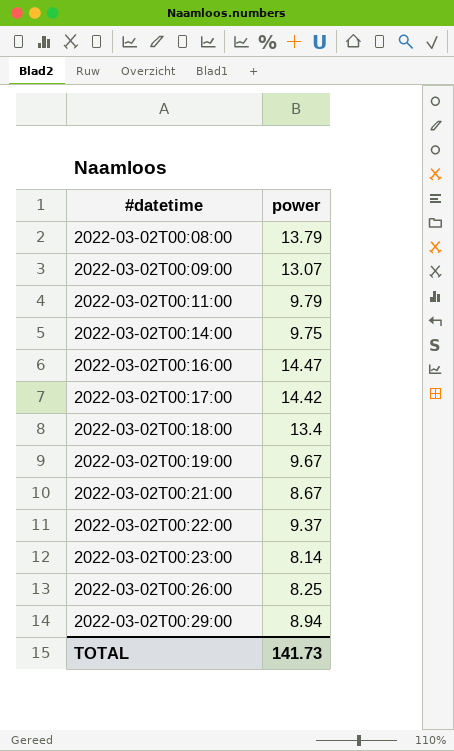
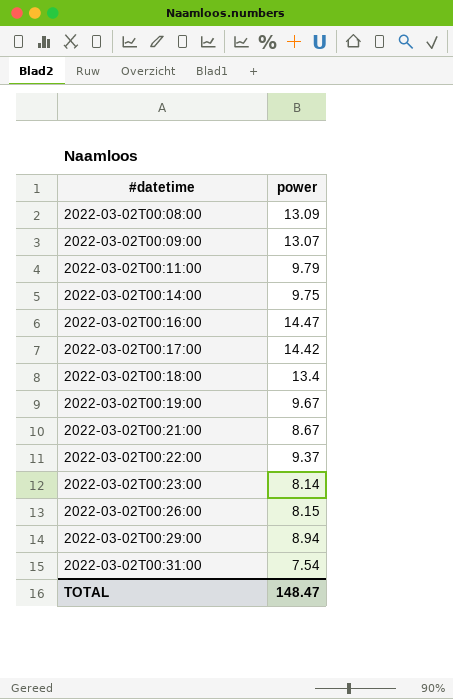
2022-03-02T00:08:00 | power: 13.79 -> 13.09
2022-03-02T00:26:00 | power: 8.25 -> 8.15
row 2022-03-02T00:31:00: none -> 7.54
TOTAL | power: 141.73 -> 148.47

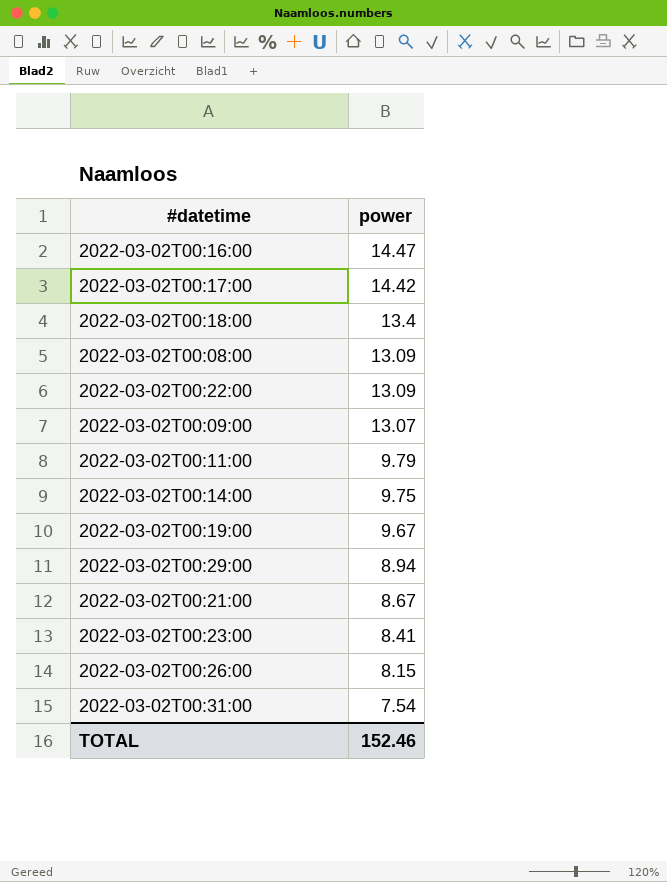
row order: #datetime ascending -> power descending
2022-03-02T00:22:00 | power: 9.37 -> 13.09
2022-03-02T00:23:00 | power: 8.14 -> 8.41
TOTAL | power: 148.47 -> 152.46

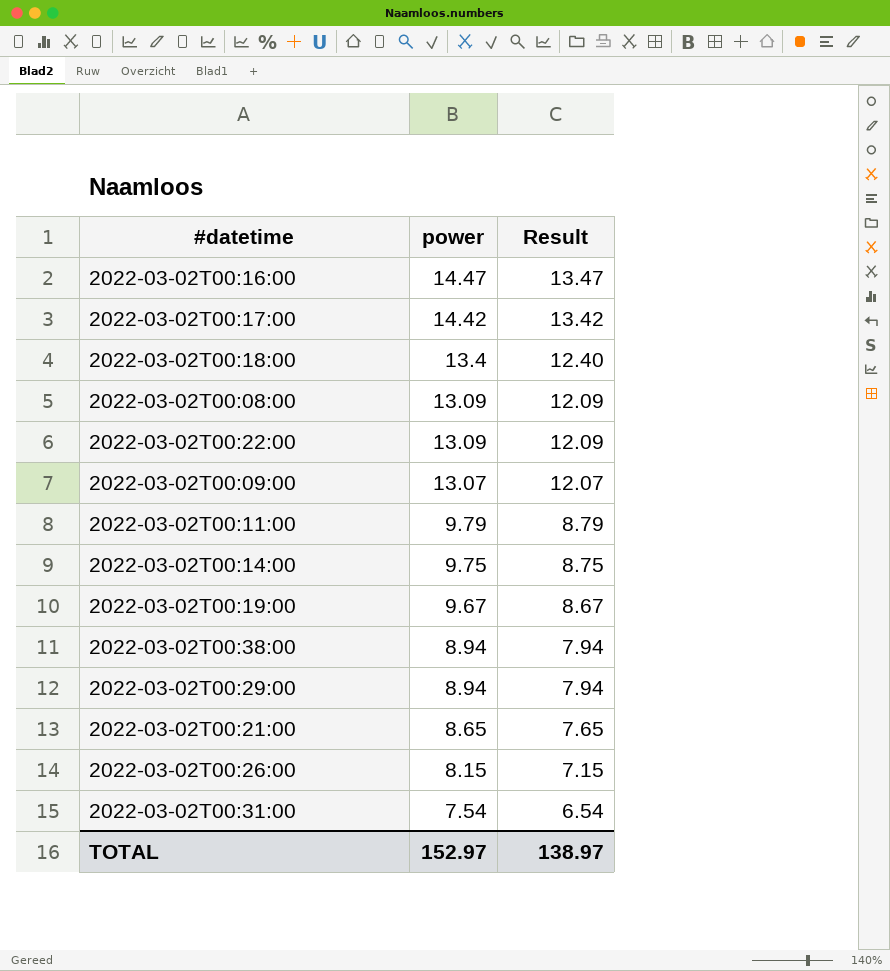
column Result | formula: none -> [power] - 1
row 2022-03-02T00:23:00: 8.41 -> none
row 2022-03-02T00:38:00: none -> 8.94 | 7.94
2022-03-02T00:21:00 | power: 8.67 -> 8.65
TOTAL | power: 152.46 -> 152.97

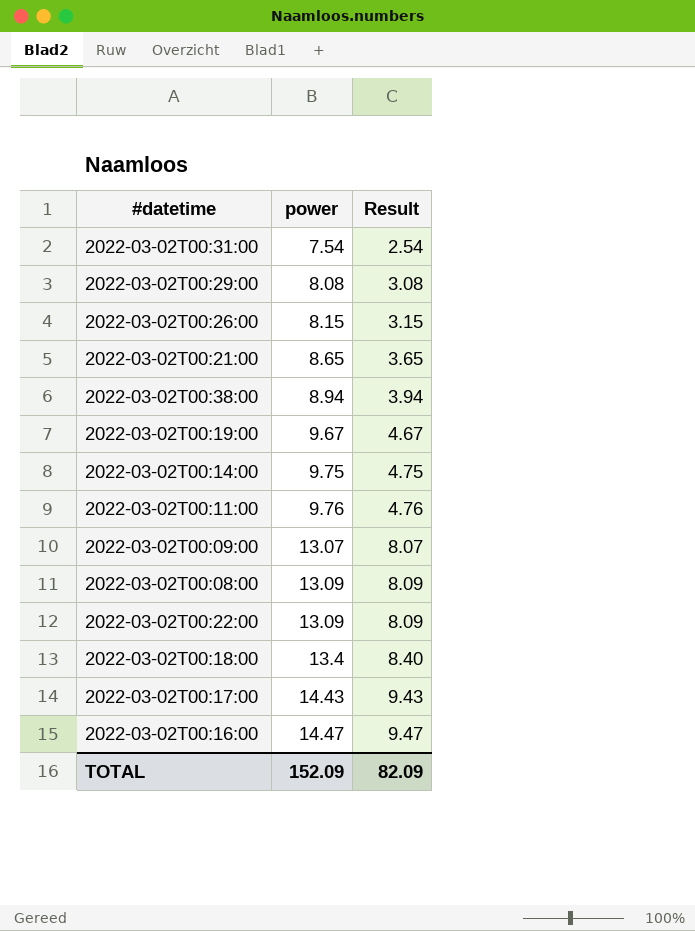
row order: power descending -> power ascending
column Result | formula: [power] - 1 -> [power] - 5
2022-03-02T00:29:00 | power: 8.94 -> 8.08
2022-03-02T00:11:00 | power: 9.79 -> 9.76
2022-03-02T00:17:00 | power: 14.42 -> 14.43
TOTAL | power: 152.97 -> 152.09
TOTAL | Result: 138.97 -> 82.09

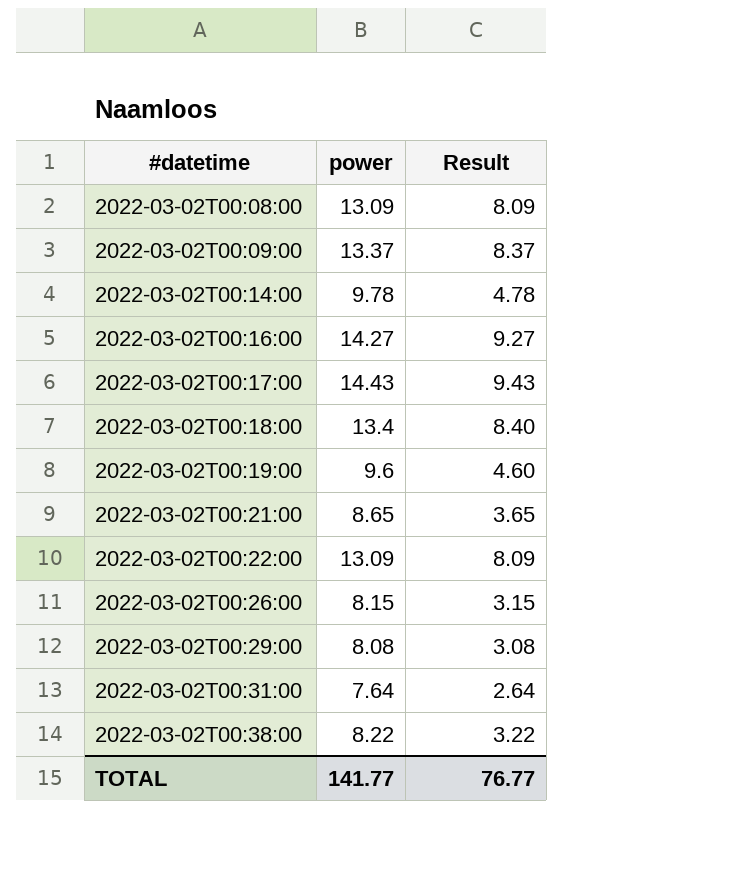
row order: power ascending -> #datetime ascending
row 2022-03-02T00:11:00: 9.76 | 4.76 -> none
2022-03-02T00:09:00 | power: 13.07 -> 13.37
2022-03-02T00:09:00 | Result: 8.07 -> 8.37
2022-03-02T00:14:00 | power: 9.75 -> 9.78
2022-03-02T00:14:00 | Result: 4.75 -> 4.78
2022-03-02T00:16:00 | power: 14.47 -> 14.27
2022-03-02T00:16:00 | Result: 9.47 -> 9.27
2022-03-02T00:19:00 | power: 9.67 -> 9.6
2022-03-02T00:19:00 | Result: 4.67 -> 4.60
2022-03-02T00:31:00 | power: 7.54 -> 7.64
2022-03-02T00:31:00 | Result: 2.54 -> 2.64
2022-03-02T00:38:00 | power: 8.94 -> 8.22
2022-03-02T00:38:00 | Result: 3.94 -> 3.22
TOTAL | power: 152.09 -> 141.77
TOTAL | Result: 82.09 -> 76.77

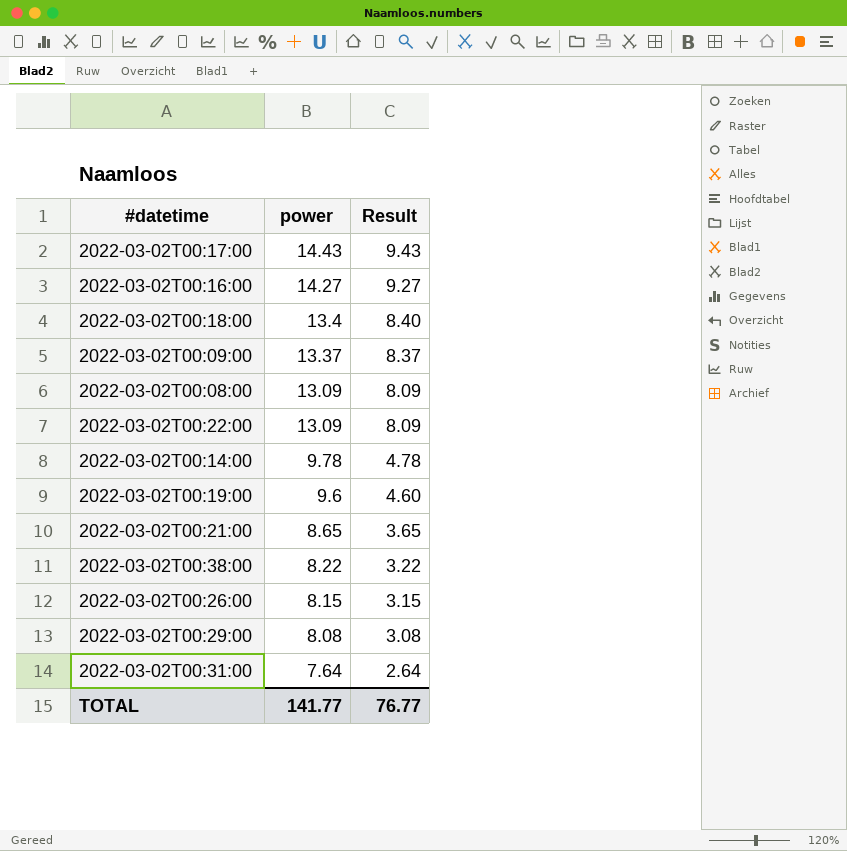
row order: #datetime ascending -> power descending

